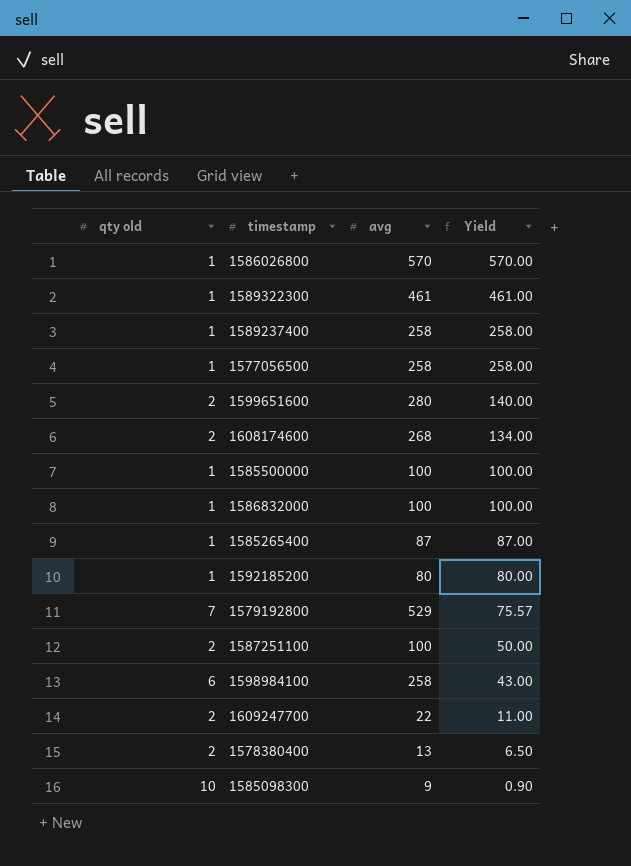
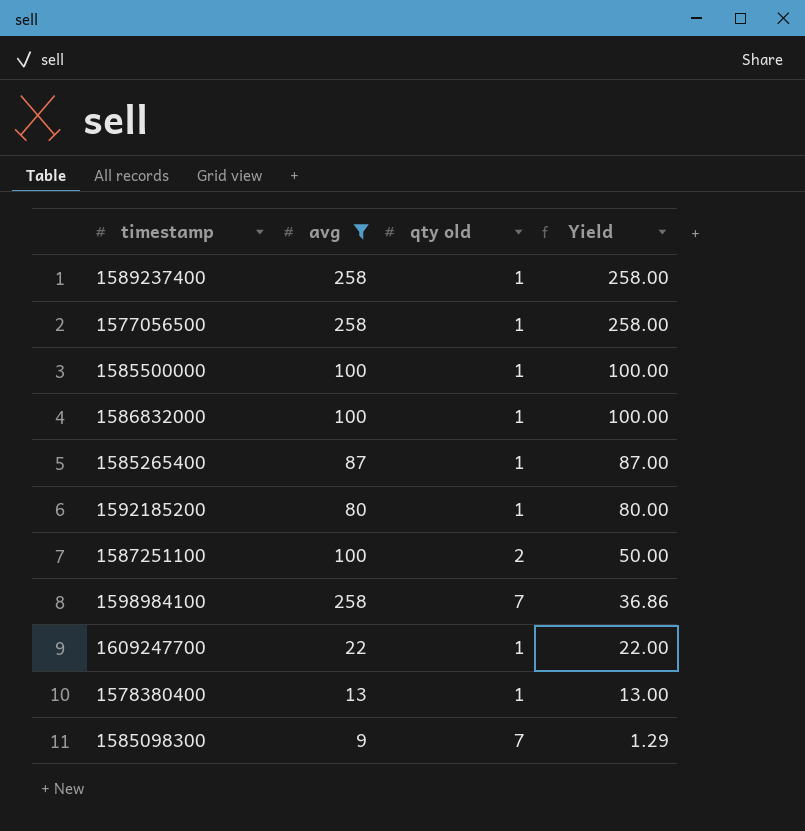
filter: none -> avg <= 258
column qty old | position: 1 -> 3
1598984100 | qty old: 6 -> 7
1598984100 | Yield: 43.00 -> 36.86
1609247700 | qty old: 2 -> 1
1609247700 | Yield: 11.00 -> 22.00
1578380400 | qty old: 2 -> 1
1578380400 | Yield: 6.50 -> 13.00
1585098300 | qty old: 10 -> 7
1585098300 | Yield: 0.90 -> 1.29

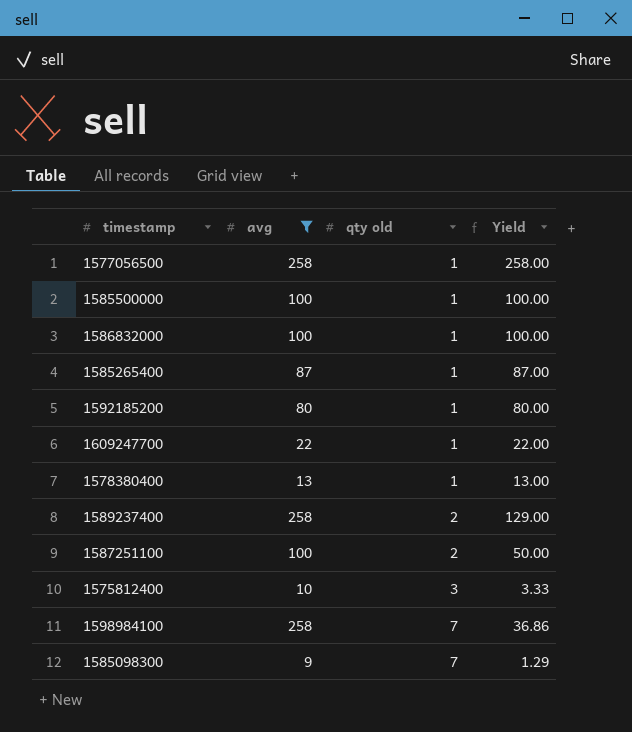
row order: Yield descending -> qty old ascending
1589237400 | qty old: 1 -> 2
1589237400 | Yield: 258.00 -> 129.00
row 1575812400: none -> 10 | 3 | 3.33

